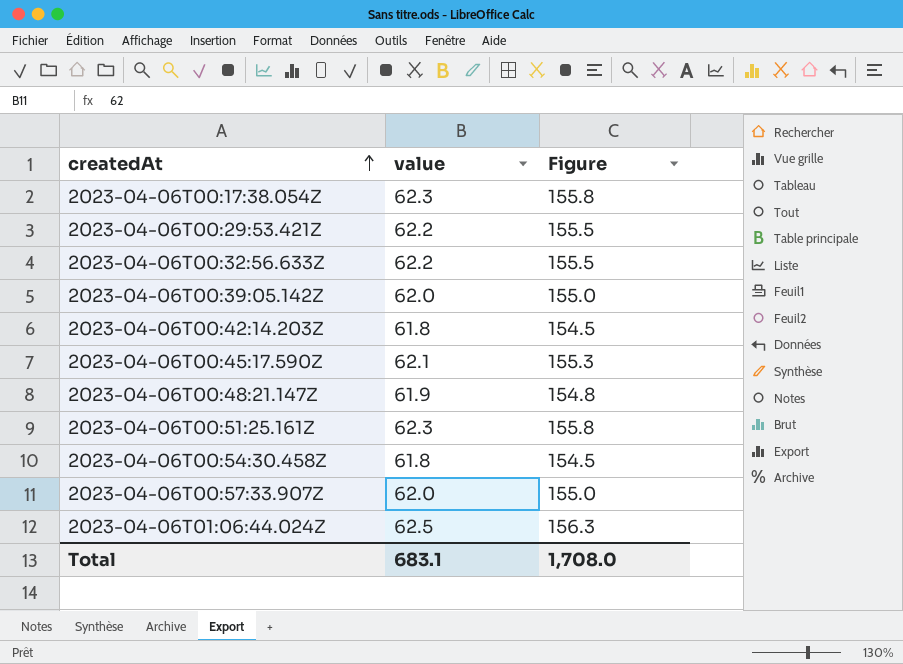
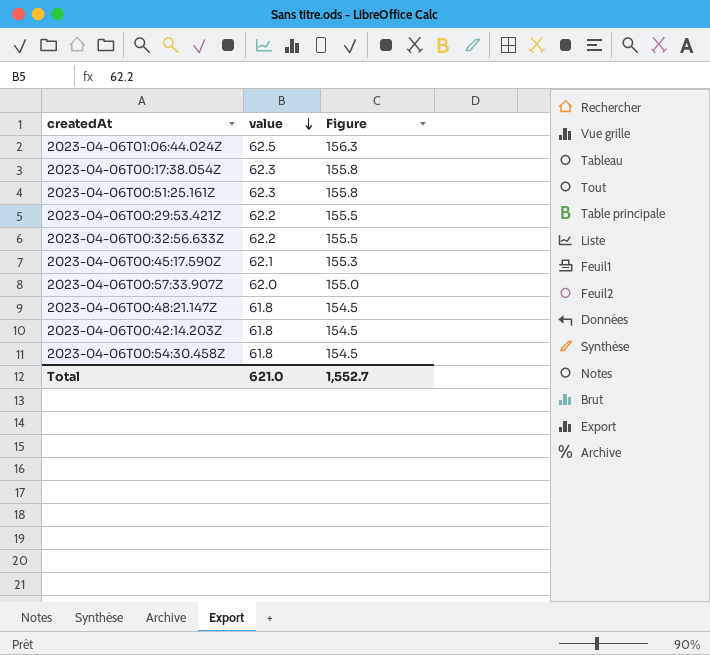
row order: createdAt ascending -> value descending
row 2023-04-06T00:39:05.142Z: 62.0 | 155.0 -> none
2023-04-06T00:48:21.147Z | value: 61.9 -> 61.8
2023-04-06T00:48:21.147Z | Figure: 154.8 -> 154.5
Total | value: 683.1 -> 621.0
Total | Figure: 1,708.0 -> 1,552.7

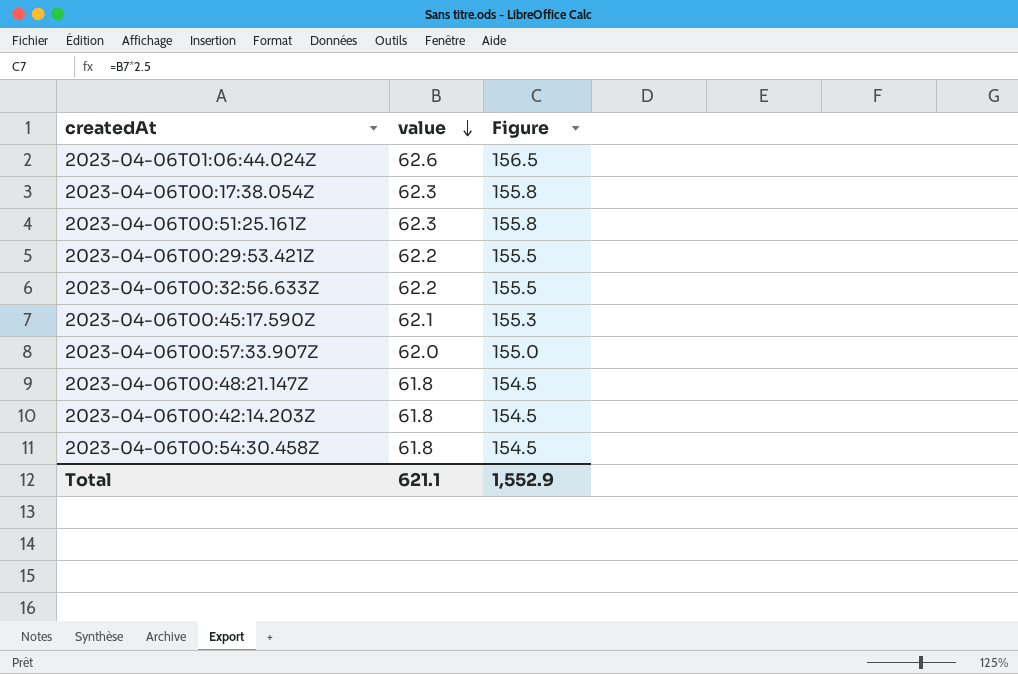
2023-04-06T01:06:44.024Z | value: 62.5 -> 62.6
2023-04-06T01:06:44.024Z | Figure: 156.3 -> 156.5
Total | value: 621.0 -> 621.1
Total | Figure: 1,552.7 -> 1,552.9

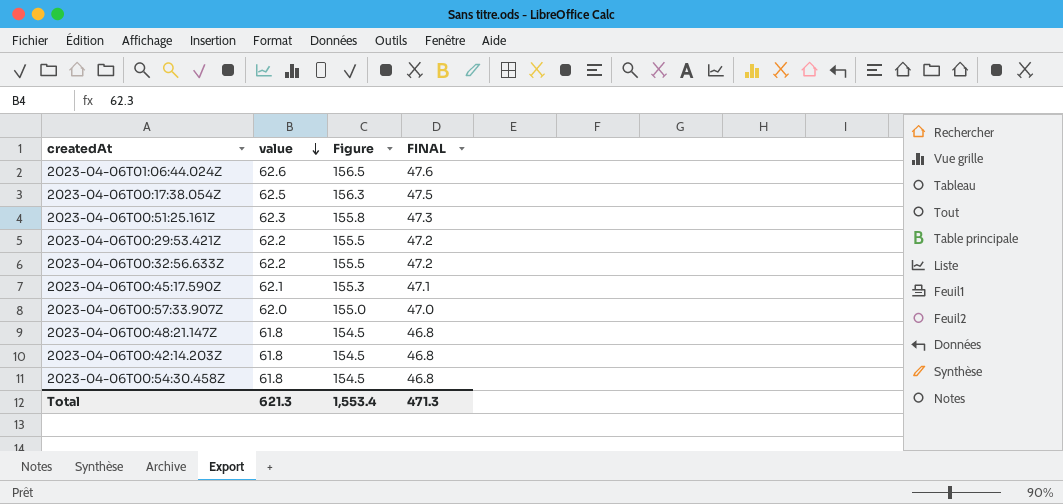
column FINAL | formula: none -> [value] - 15
2023-04-06T00:17:38.054Z | value: 62.3 -> 62.5
2023-04-06T00:17:38.054Z | Figure: 155.8 -> 156.3
Total | value: 621.1 -> 621.3
Total | Figure: 1,552.9 -> 1,553.4

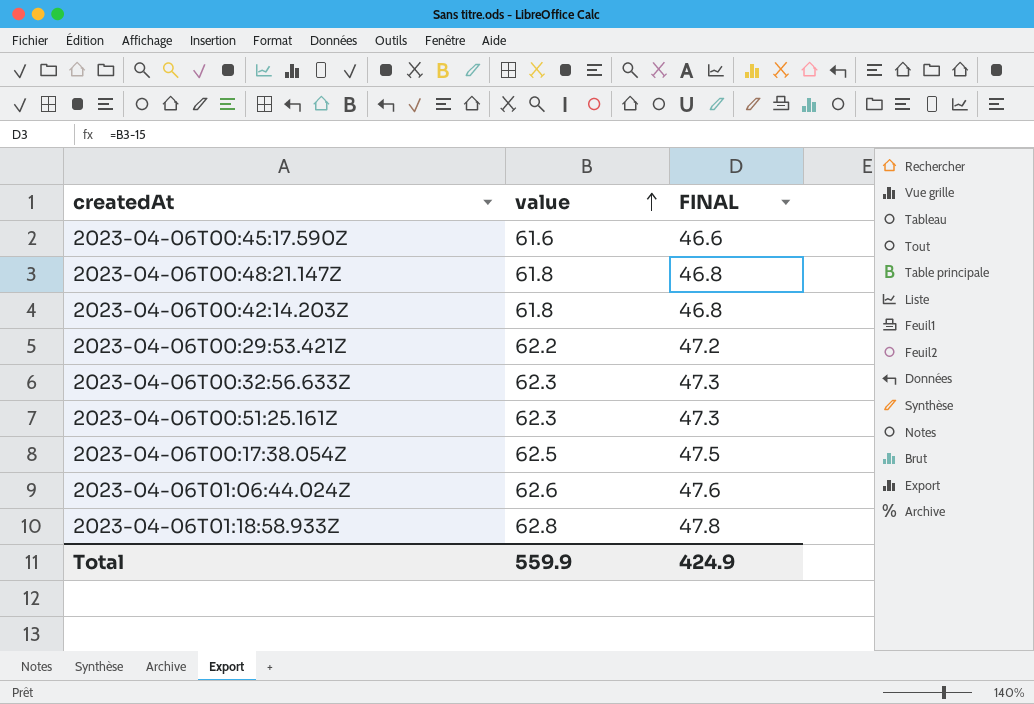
row order: value descending -> value ascending
column Figure | formula: [value] * 2.5 -> none
row 2023-04-06T00:57:33.907Z: 62.0 | 155.0 | 47.0 -> none
row 2023-04-06T00:54:30.458Z: 61.8 | 154.5 | 46.8 -> none
2023-04-06T00:45:17.590Z | value: 62.1 -> 61.6
2023-04-06T00:45:17.590Z | FINAL: 47.1 -> 46.6
2023-04-06T00:32:56.633Z | value: 62.2 -> 62.3
2023-04-06T00:32:56.633Z | FINAL: 47.2 -> 47.3
row 2023-04-06T01:18:58.933Z: none -> 62.8 | 47.8
Total | value: 621.3 -> 559.9
Total | FINAL: 471.3 -> 424.9

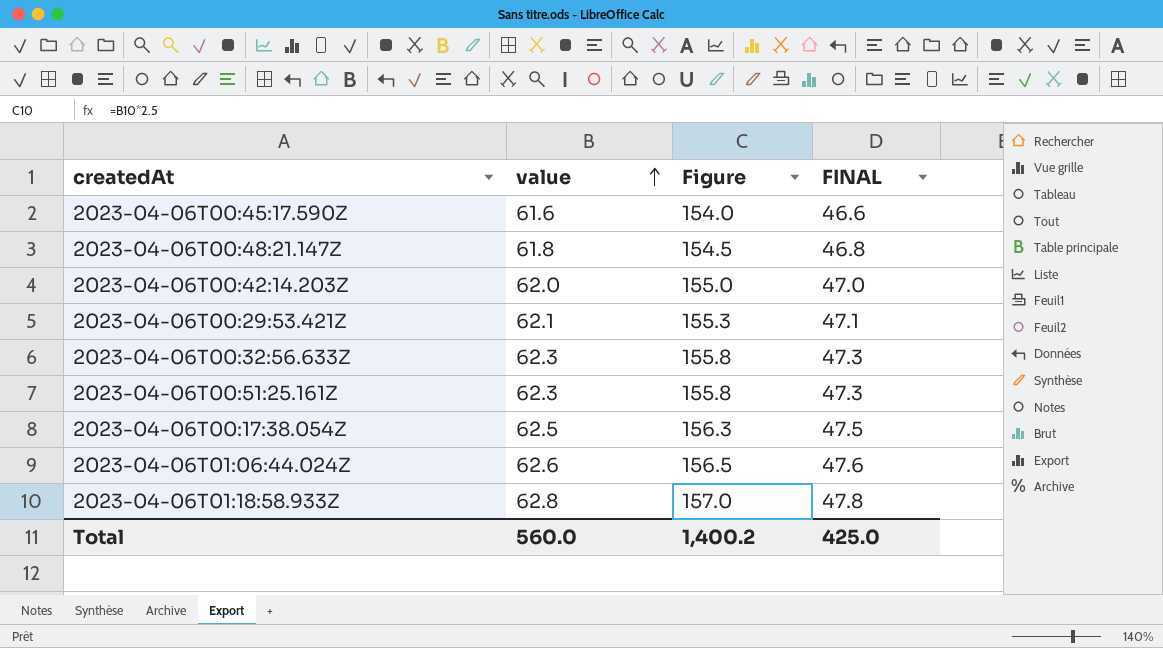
column Figure | formula: none -> [value] * 2.5
2023-04-06T00:42:14.203Z | value: 61.8 -> 62.0
2023-04-06T00:42:14.203Z | FINAL: 46.8 -> 47.0
2023-04-06T00:29:53.421Z | value: 62.2 -> 62.1
2023-04-06T00:29:53.421Z | FINAL: 47.2 -> 47.1
Total | value: 559.9 -> 560.0
Total | FINAL: 424.9 -> 425.0

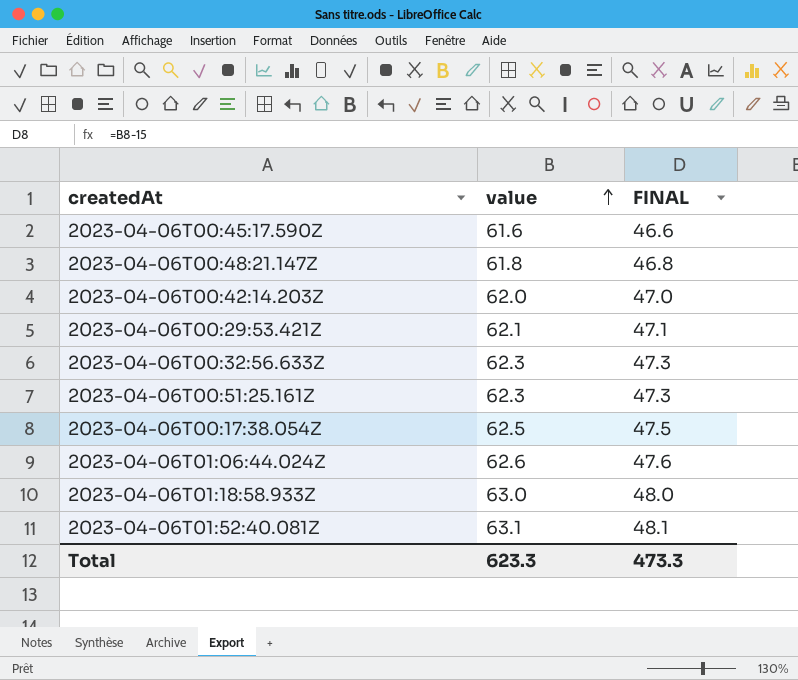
column Figure | formula: [value] * 2.5 -> none
2023-04-06T01:18:58.933Z | value: 62.8 -> 63.0
2023-04-06T01:18:58.933Z | FINAL: 47.8 -> 48.0
row 2023-04-06T01:52:40.081Z: none -> 63.1 | 48.1
Total | value: 560.0 -> 623.3
Total | FINAL: 425.0 -> 473.3

